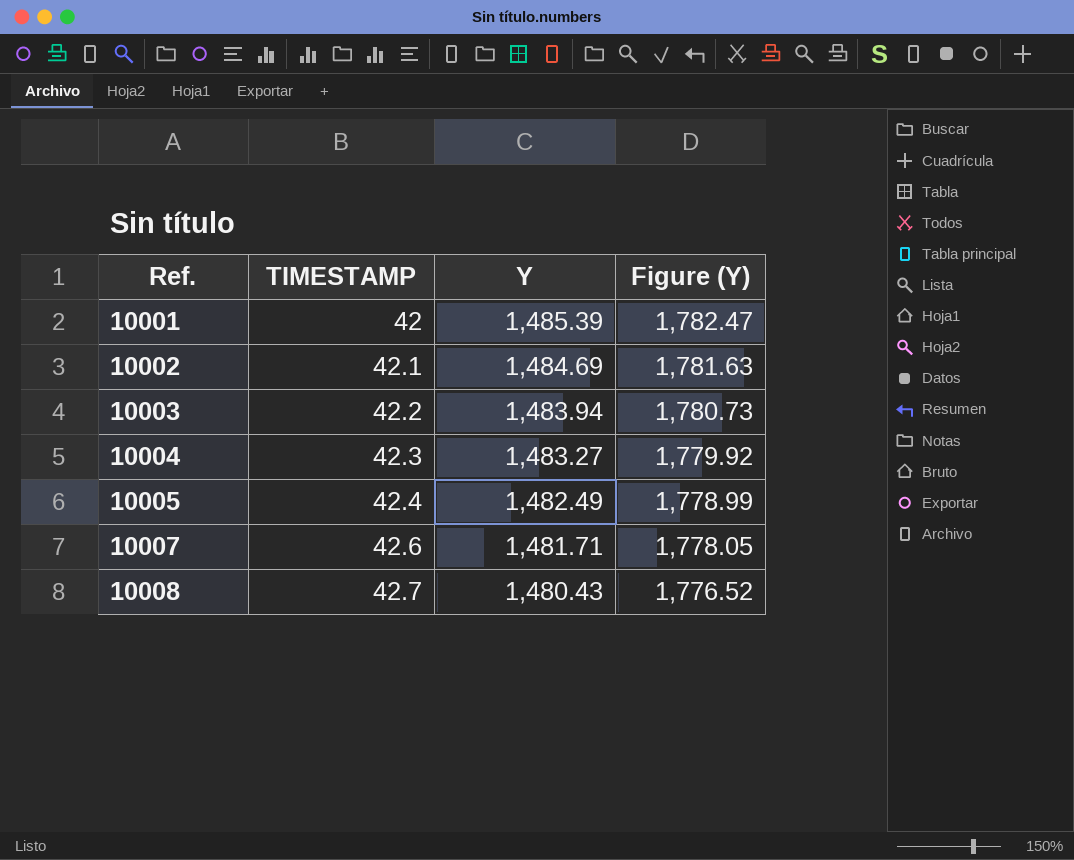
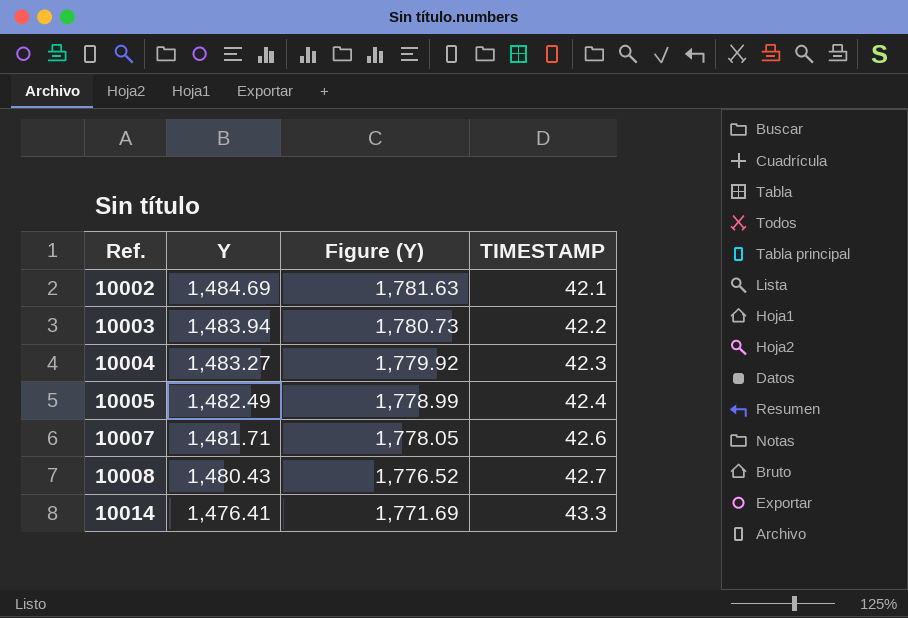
column TIMESTAMP | position: 2 -> 4
row 10001: 42 | 1,485.39 | 1,782.47 -> none
row 10014: none -> 1,476.41 | 1,771.69 | 43.3

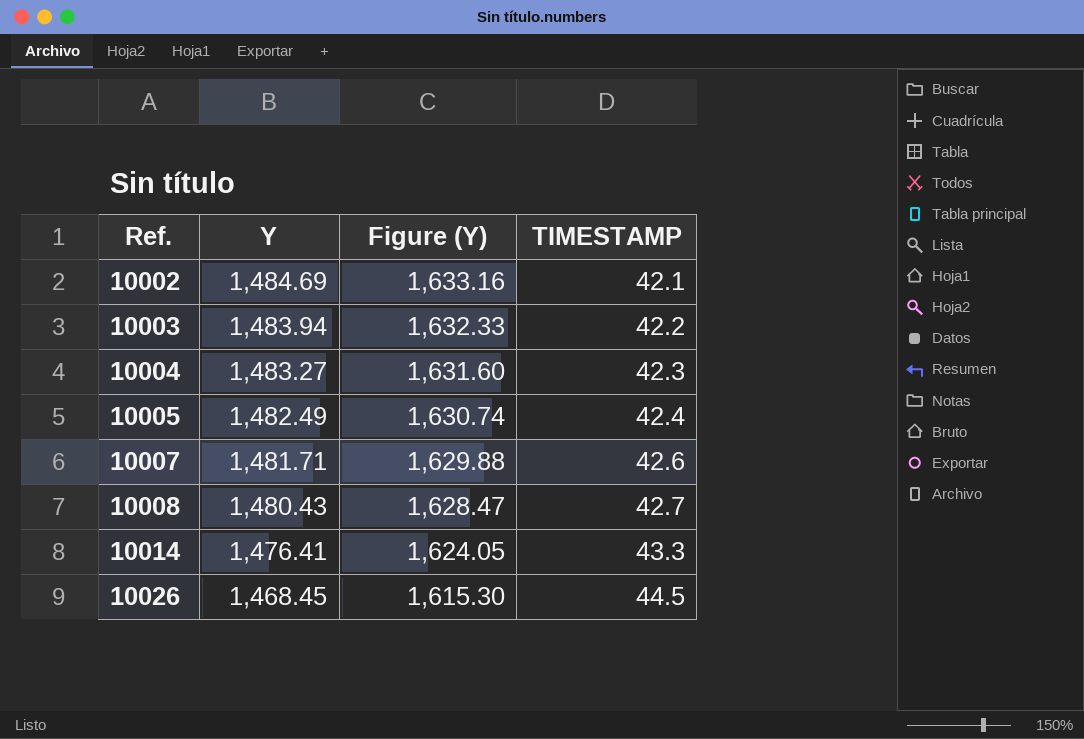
column Figure (Y) | formula: [Y] * 1.2 -> [Y] * 1.1
row 10026: none -> 1,468.45 | 1,615.30 | 44.5

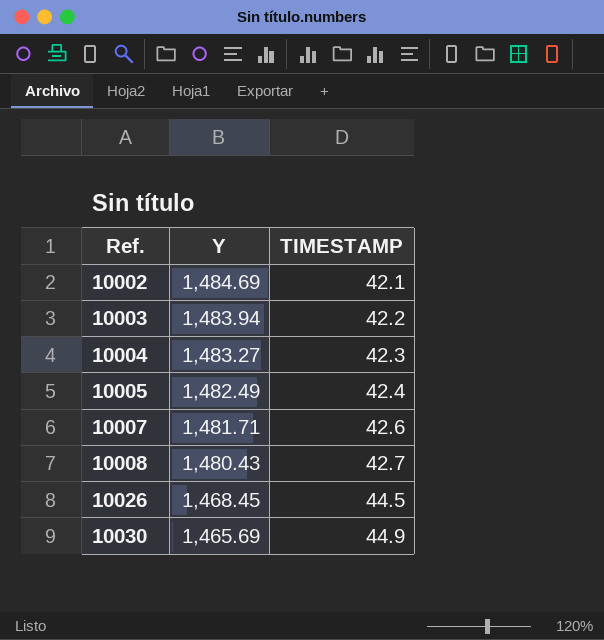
column Figure (Y) | formula: [Y] * 1.1 -> none
row 10014: 1,476.41 | 1,624.05 | 43.3 -> none
row 10030: none -> 1,465.69 | 44.9

